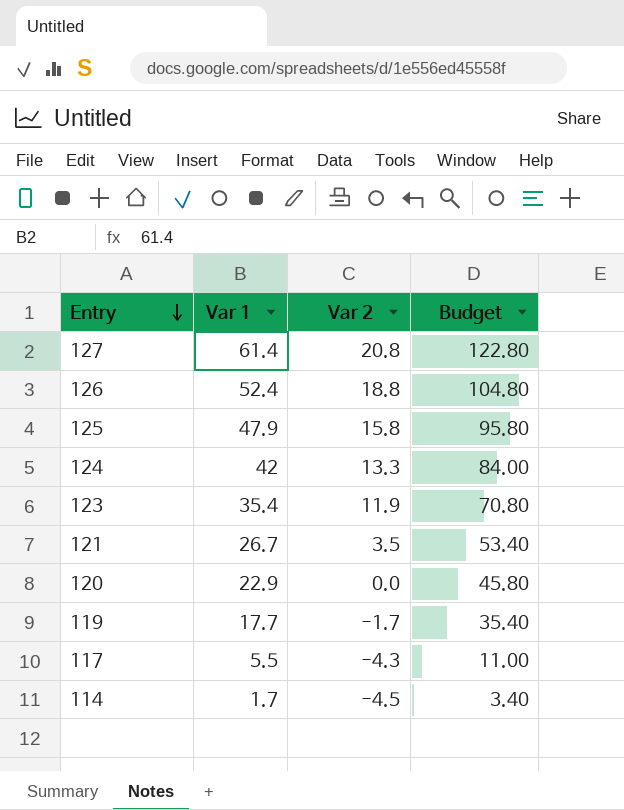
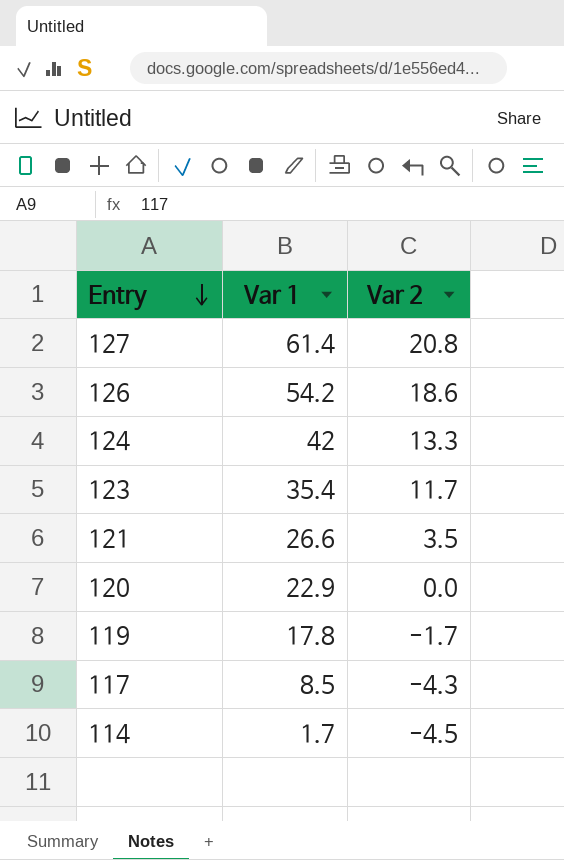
column Budget | formula: [Var 1] * 2 -> none
row 125: 47.9 | 15.8 | 95.80 -> none
126 | Var 1: 52.4 -> 54.2
126 | Var 2: 18.8 -> 18.6
123 | Var 2: 11.9 -> 11.7
121 | Var 1: 26.7 -> 26.6
119 | Var 1: 17.7 -> 17.8
117 | Var 1: 5.5 -> 8.5

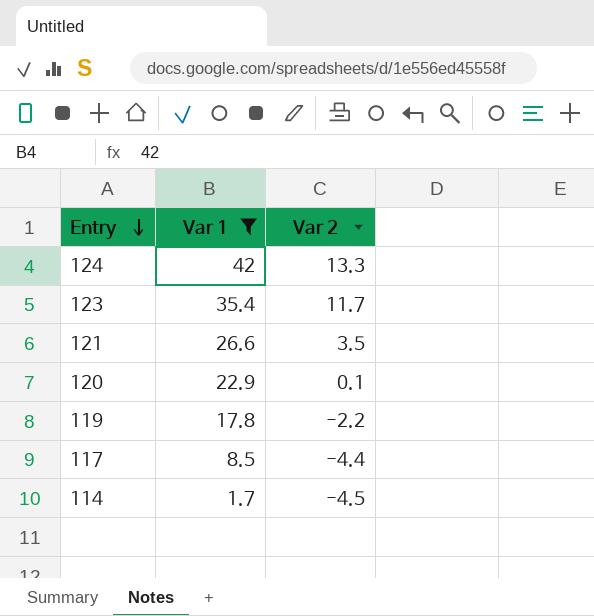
filter: none -> Var 1 <= 42
120 | Var 2: 0.0 -> 0.1
119 | Var 2: -1.7 -> -2.2
117 | Var 2: -4.3 -> -4.4

